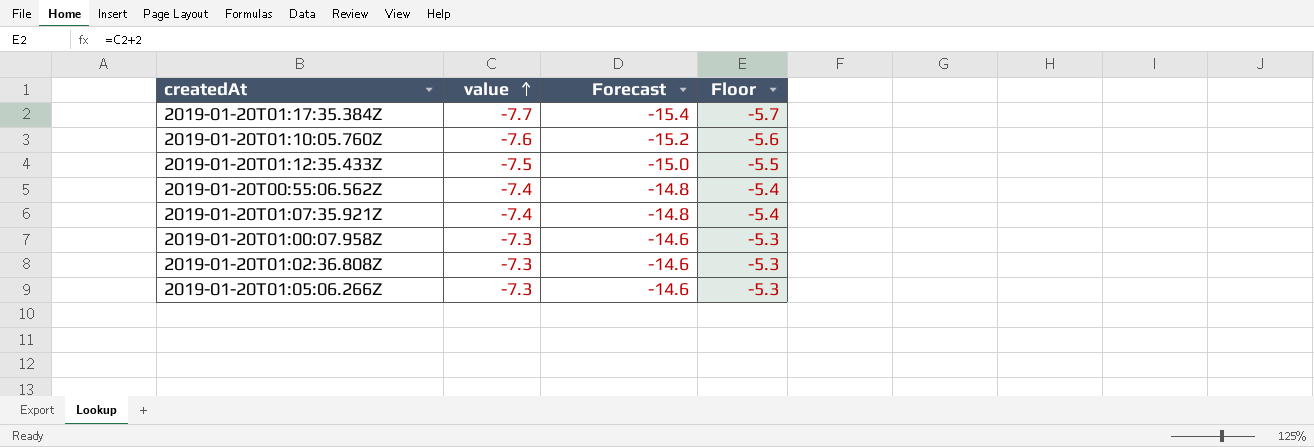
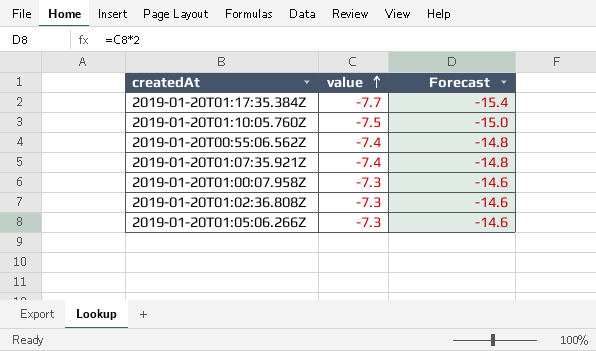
column Floor | formula: [value] + 2 -> none
row 2019-01-20T01:12:35.433Z: -7.5 | -15.0 | -5.5 -> none
2019-01-20T01:10:05.760Z | value: -7.6 -> -7.5
2019-01-20T01:10:05.760Z | Forecast: -15.2 -> -15.0

